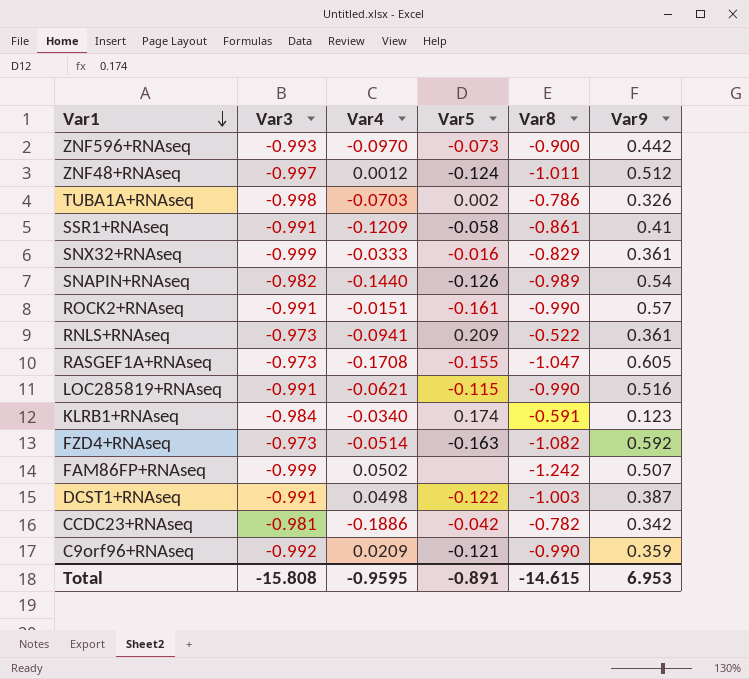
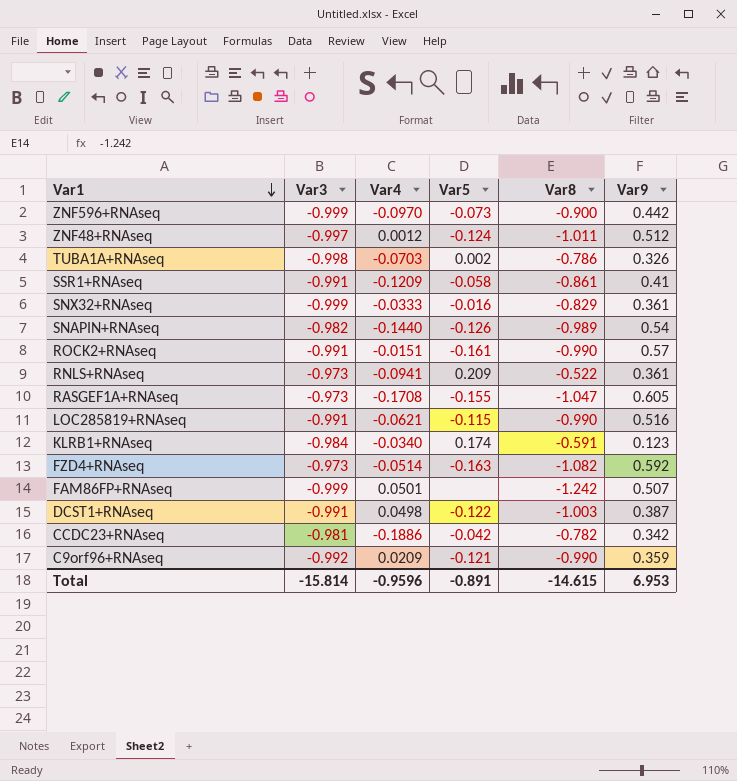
ZNF596+RNAseq | Var3: -0.993 -> -0.999
FAM86FP+RNAseq | Var4: 0.0502 -> 0.0501
Total | Var3: -15.808 -> -15.814
Total | Var4: -0.9595 -> -0.9596

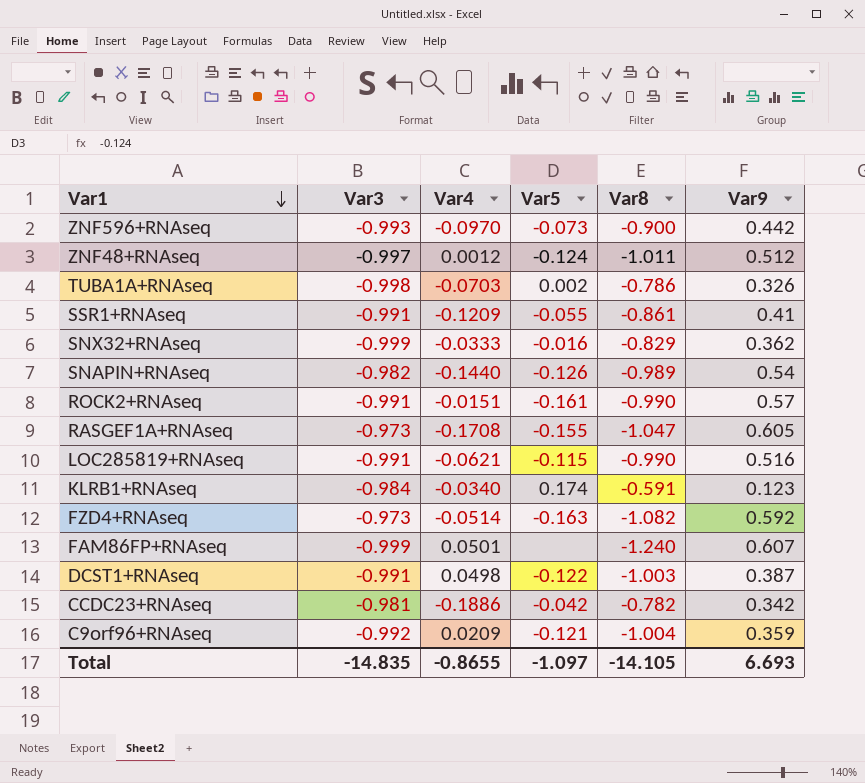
row RNLS+RNAseq: -0.973 | -0.0941 | 0.209 | -0.522 | 0.361 -> none
ZNF596+RNAseq | Var3: -0.999 -> -0.993
SSR1+RNAseq | Var5: -0.058 -> -0.055
SNX32+RNAseq | Var9: 0.361 -> 0.362
FAM86FP+RNAseq | Var8: -1.242 -> -1.240
FAM86FP+RNAseq | Var9: 0.507 -> 0.607
C9orf96+RNAseq | Var8: -0.990 -> -1.004
Total | Var3: -15.814 -> -14.835
Total | Var4: -0.9596 -> -0.8655
Total | Var5: -0.891 -> -1.097
Total | Var8: -14.615 -> -14.105
Total | Var9: 6.953 -> 6.693

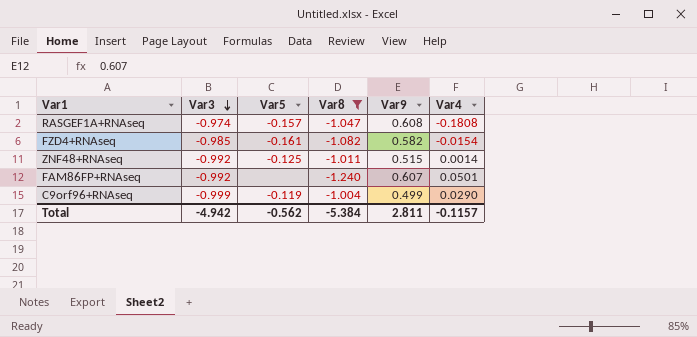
filter: none -> Var8 <= -1.004
row order: Var1 descending -> Var3 descending
column Var4 | position: 3 -> 6
RASGEF1A+RNAseq | Var3: -0.973 -> -0.974
RASGEF1A+RNAseq | Var5: -0.155 -> -0.157
RASGEF1A+RNAseq | Var9: 0.605 -> 0.608
RASGEF1A+RNAseq | Var4: -0.1708 -> -0.1808
FZD4+RNAseq | Var3: -0.973 -> -0.985
FZD4+RNAseq | Var5: -0.163 -> -0.161
FZD4+RNAseq | Var9: 0.592 -> 0.582
FZD4+RNAseq | Var4: -0.0514 -> -0.0154
ZNF48+RNAseq | Var3: -0.997 -> -0.992
ZNF48+RNAseq | Var5: -0.124 -> -0.125
ZNF48+RNAseq | Var9: 0.512 -> 0.515
ZNF48+RNAseq | Var4: 0.0012 -> 0.0014
FAM86FP+RNAseq | Var3: -0.999 -> -0.992
C9orf96+RNAseq | Var3: -0.992 -> -0.999
C9orf96+RNAseq | Var5: -0.121 -> -0.119
C9orf96+RNAseq | Var9: 0.359 -> 0.499
C9orf96+RNAseq | Var4: 0.0209 -> 0.0290
Total | Var3: -14.835 -> -4.942
Total | Var5: -1.097 -> -0.562
Total | Var8: -14.105 -> -5.384
Total | Var9: 6.693 -> 2.811
Total | Var4: -0.8655 -> -0.1157

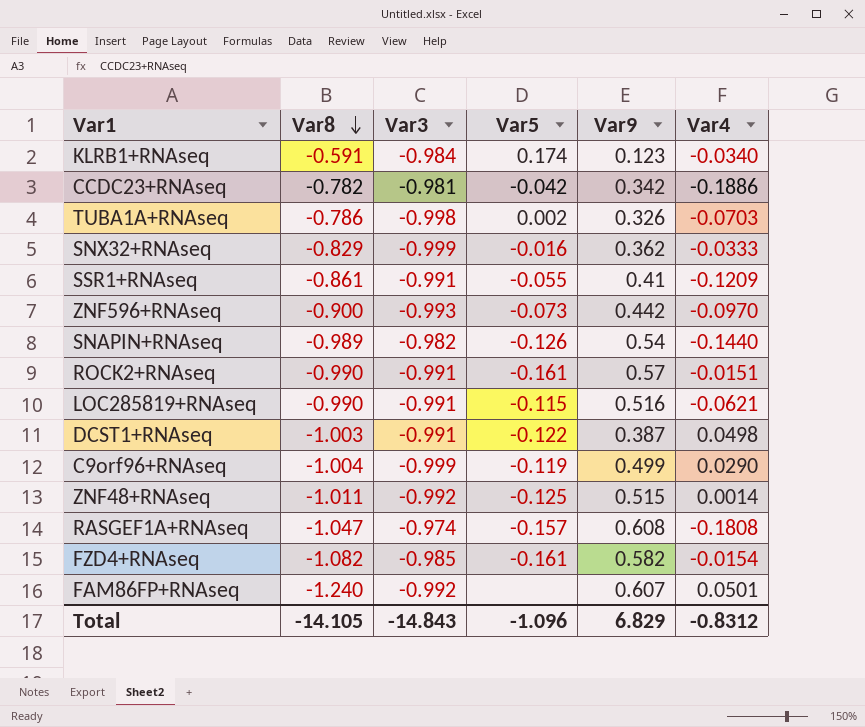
filter: Var8 <= -1.004 -> none
row order: Var3 descending -> Var8 descending
column Var8 | position: 4 -> 2
Total | Var8: -5.384 -> -14.105
Total | Var3: -4.942 -> -14.843
Total | Var5: -0.562 -> -1.096
Total | Var9: 2.811 -> 6.829
Total | Var4: -0.1157 -> -0.8312

